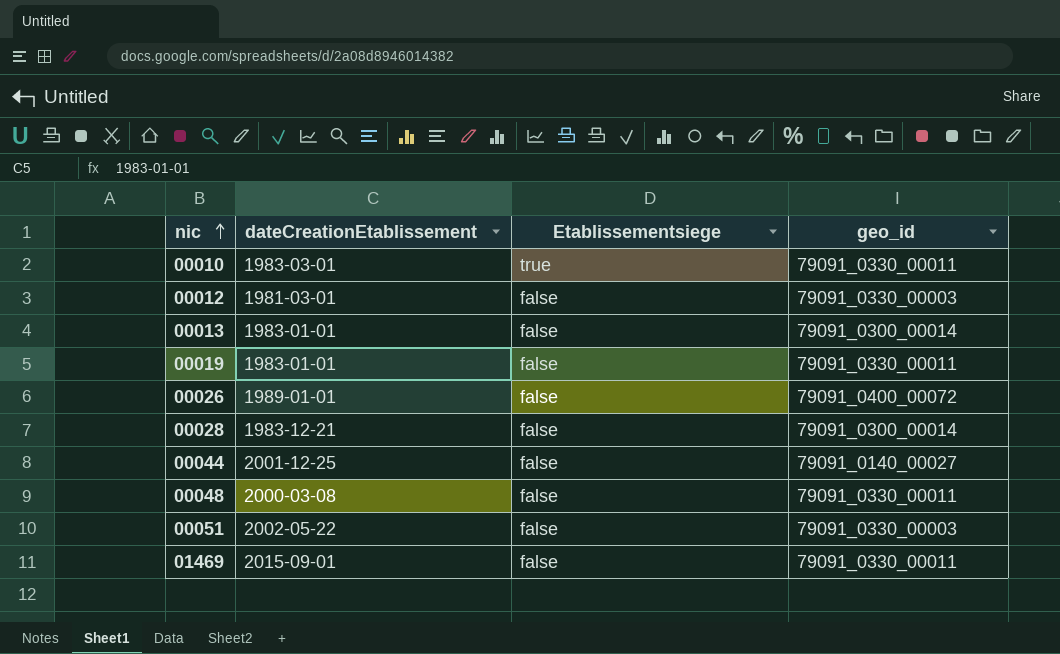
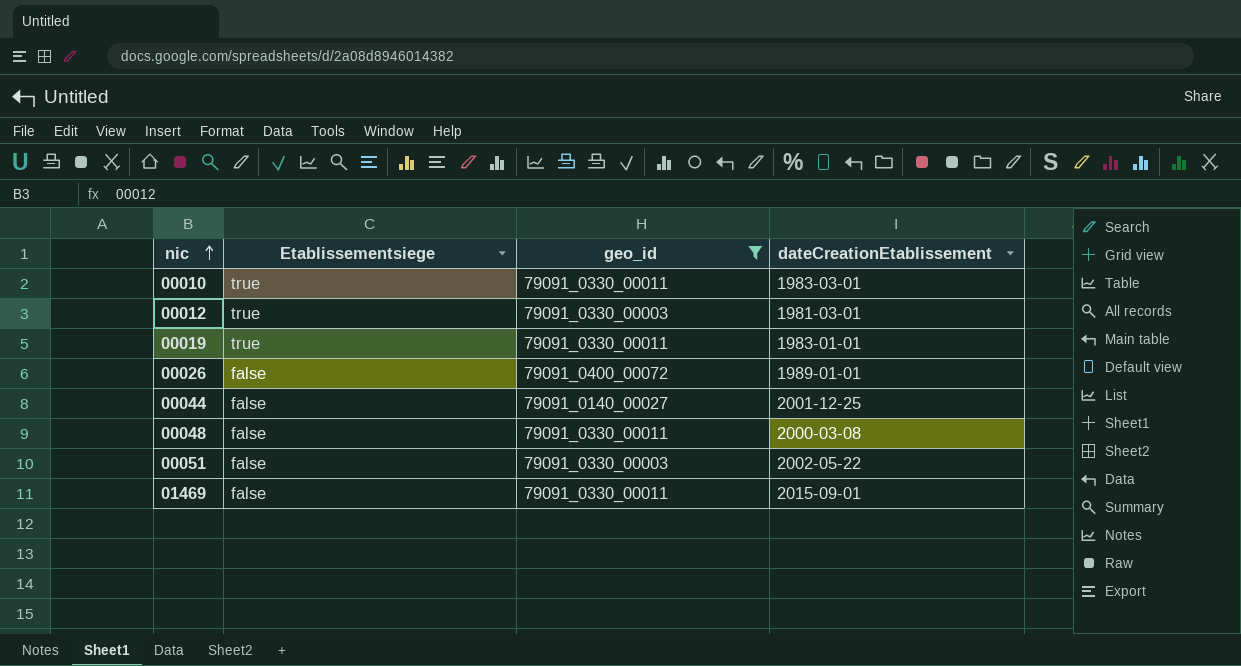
filter: none -> geo_id != 79091_0300_00014
column dateCreationEtablissement | position: 2 -> 4
00012 | Etablissementsiege: false -> true
00019 | Etablissementsiege: false -> true

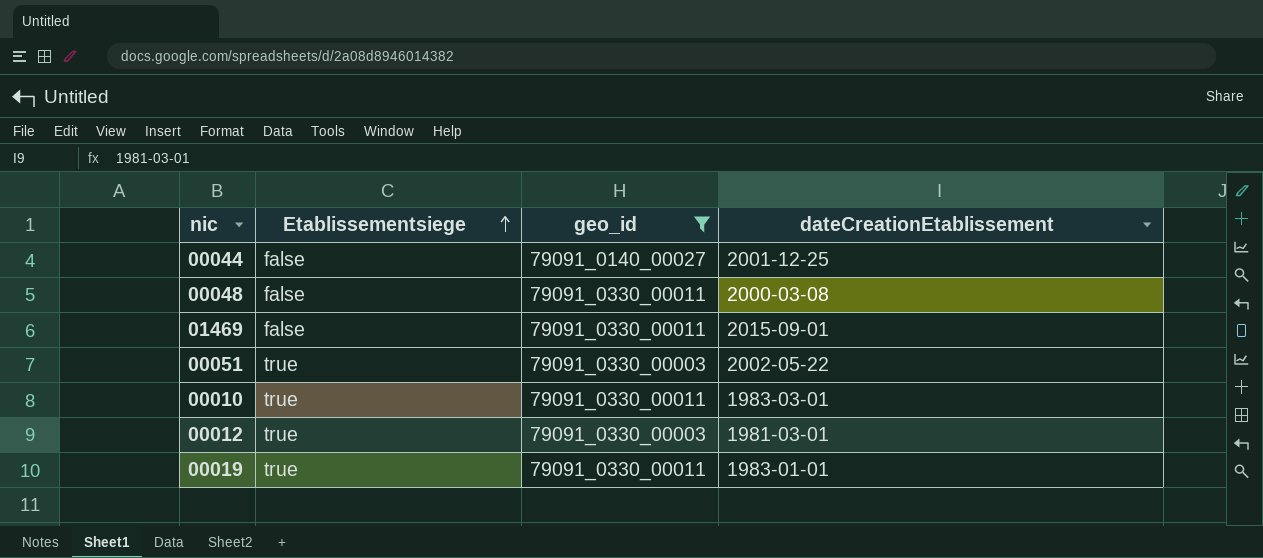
row order: nic ascending -> Etablissementsiege ascending
row 00026: false | 79091_0400_00072 | 1989-01-01 -> none
00051 | Etablissementsiege: false -> true

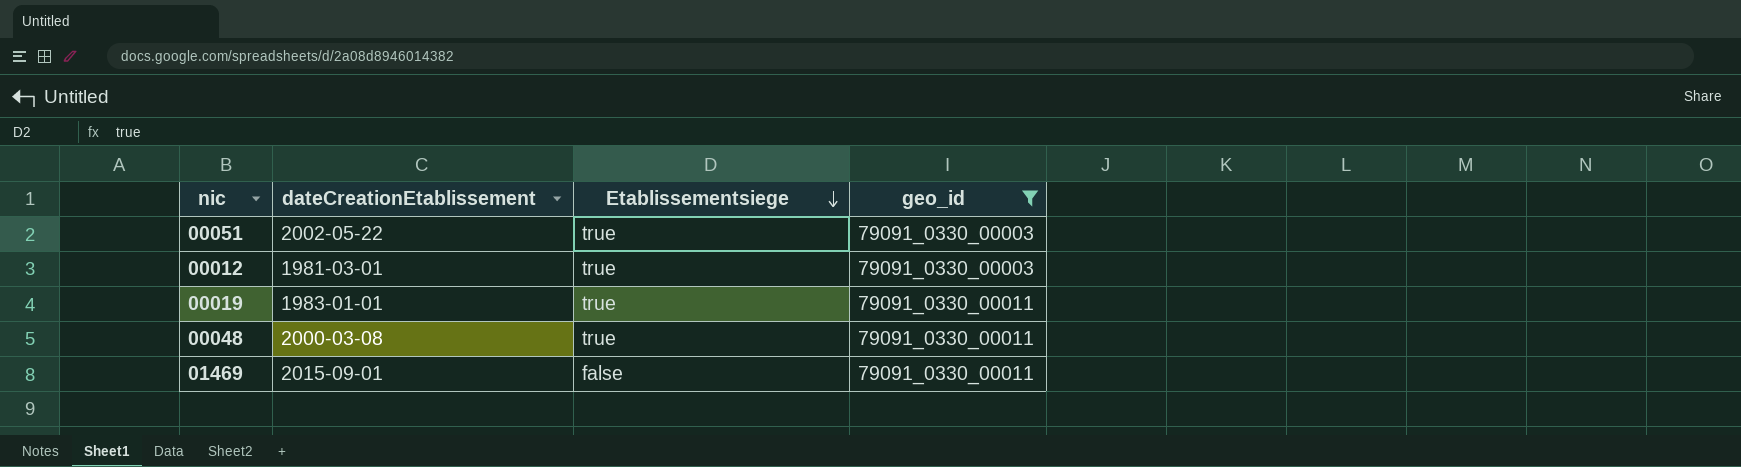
row order: Etablissementsiege ascending -> Etablissementsiege descending
column dateCreationEtablissement | position: 4 -> 2
row 00044: false | 79091_0140_00027 | 2001-12-25 -> none
row 00010: true | 79091_0330_00011 | 1983-03-01 -> none
00048 | Etablissementsiege: false -> true

